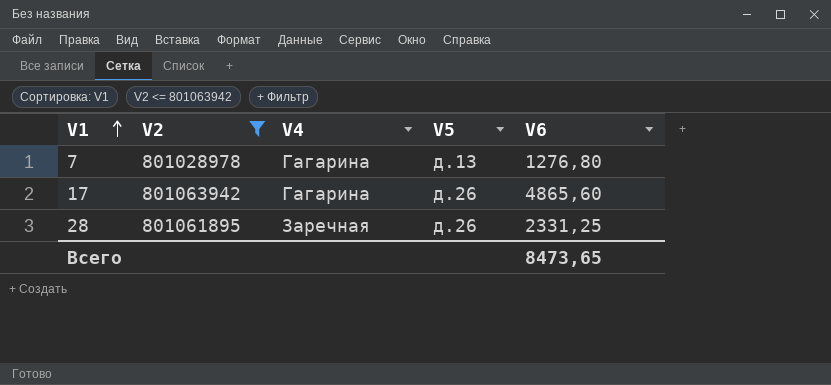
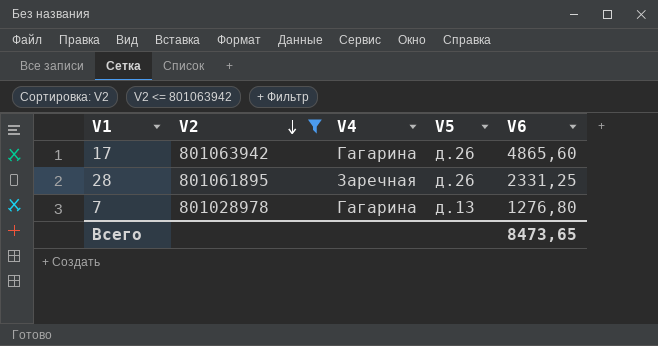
row order: V1 ascending -> V2 descending

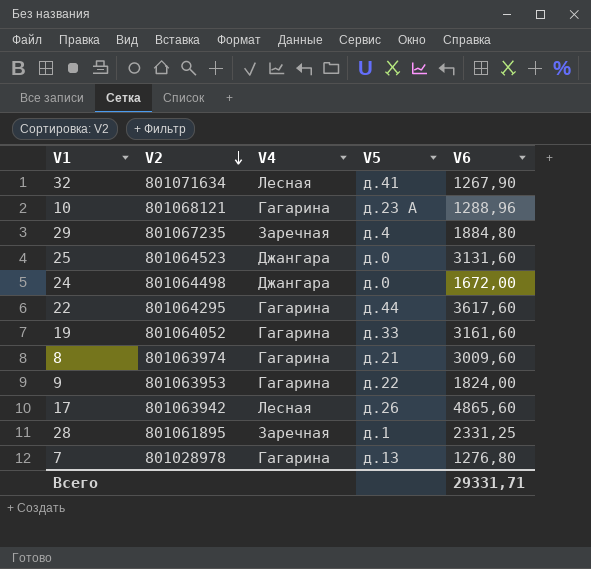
filter: V2 <= 801063942 -> none
17 | V4: Гагарина -> Лесная
28 | V5: д.26 -> д.1
Всего | V6: 8473,65 -> 29331,71

